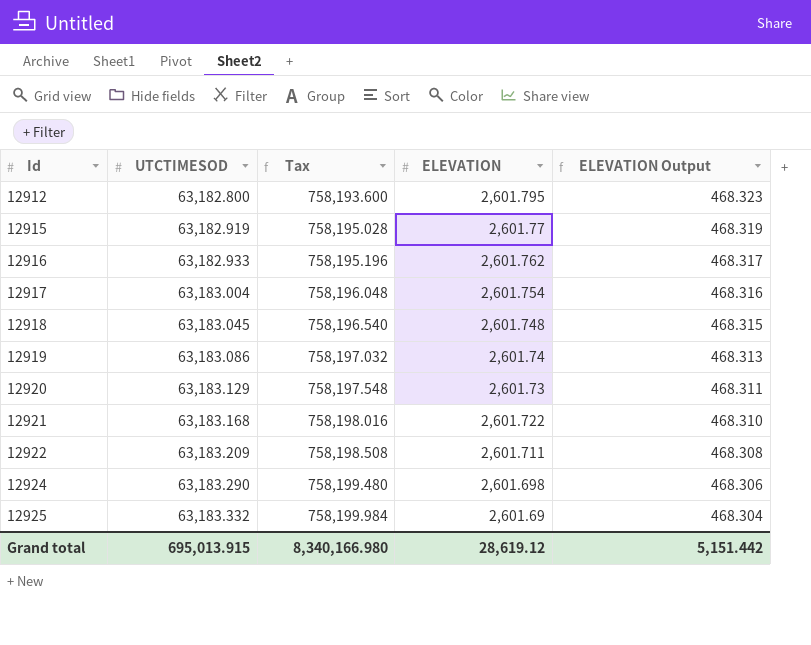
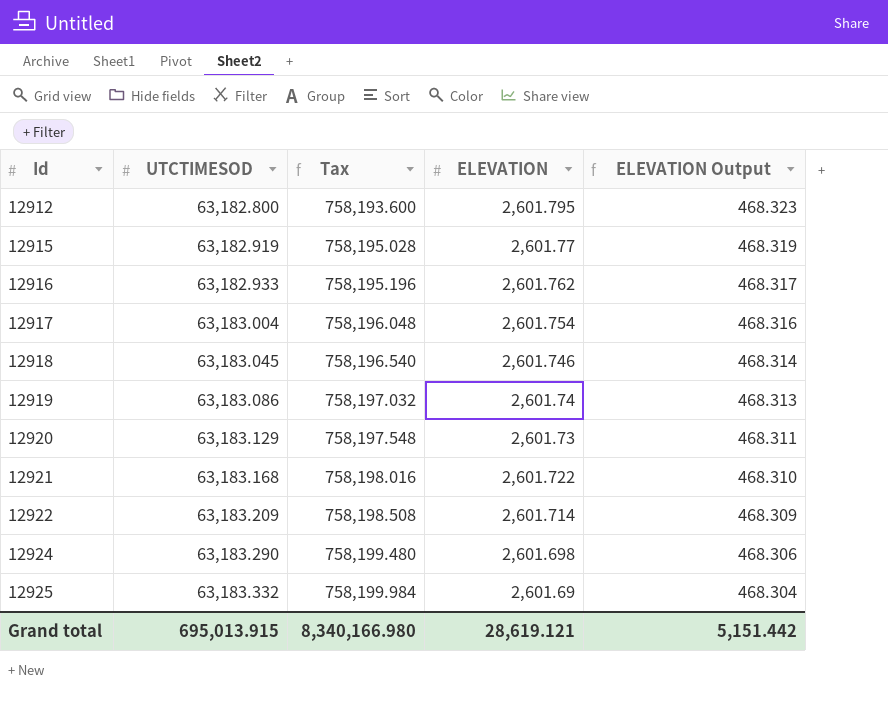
12918 | ELEVATION: 2,601.748 -> 2,601.746
12918 | ELEVATION Output: 468.315 -> 468.314
12922 | ELEVATION: 2,601.711 -> 2,601.714
12922 | ELEVATION Output: 468.308 -> 468.309
Grand total | ELEVATION: 28,619.12 -> 28,619.121

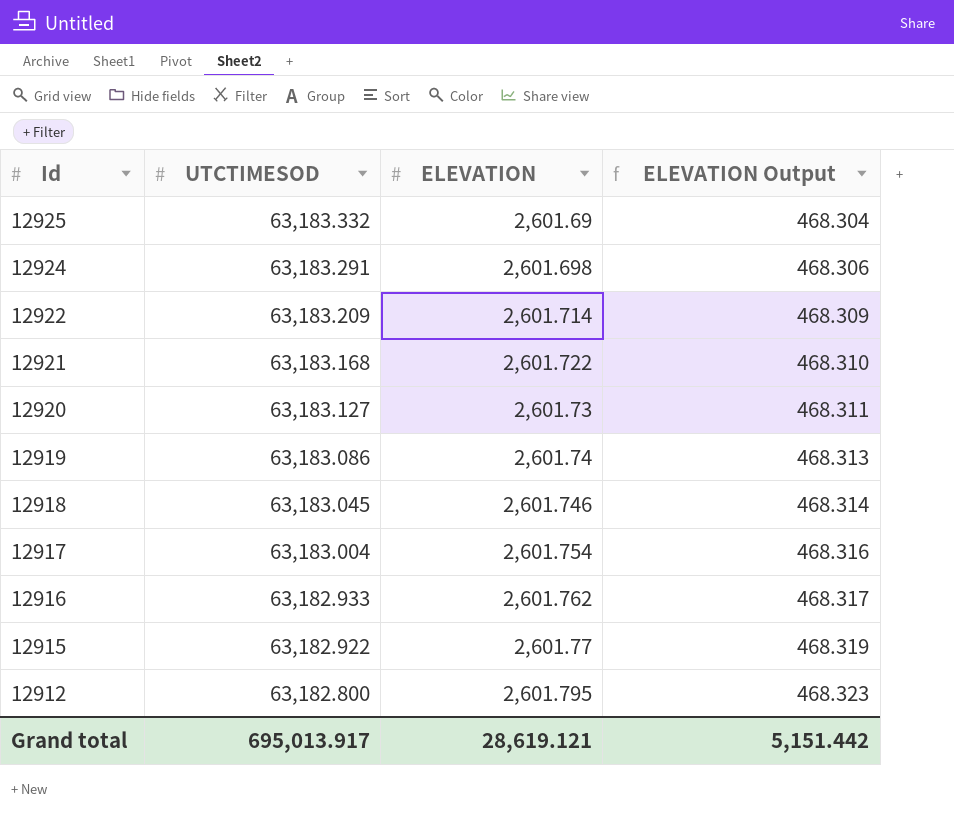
row order: Id ascending -> Id descending
column Tax | formula: [UTCTIMESOD] * 12 -> none
12924 | UTCTIMESOD: 63,183.290 -> 63,183.291
12920 | UTCTIMESOD: 63,183.129 -> 63,183.127
12915 | UTCTIMESOD: 63,182.919 -> 63,182.922
Grand total | UTCTIMESOD: 695,013.915 -> 695,013.917

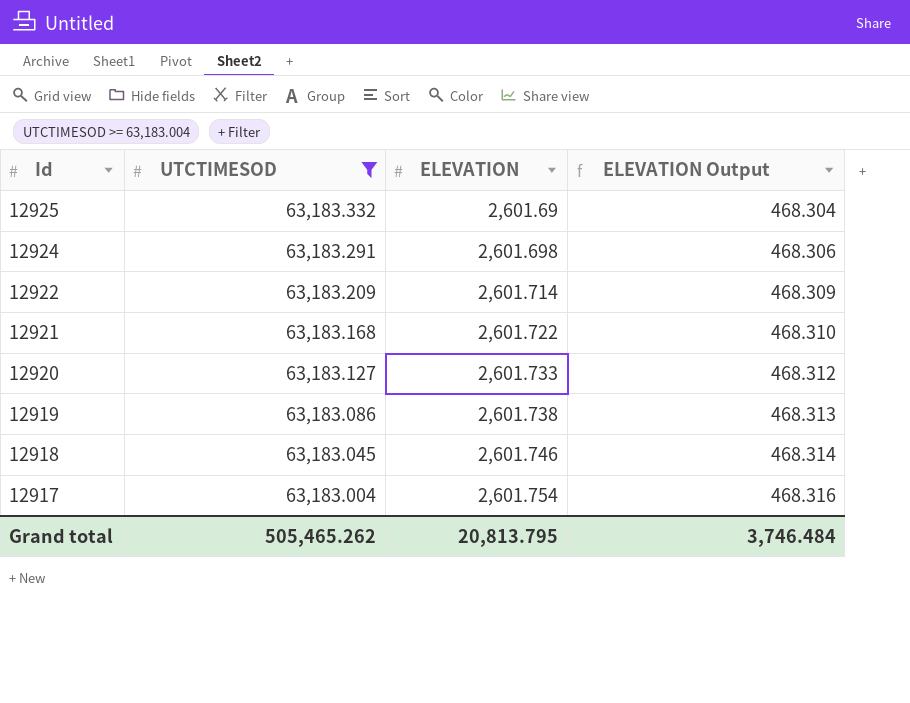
filter: none -> UTCTIMESOD >= 63,183.004
12920 | ELEVATION: 2,601.73 -> 2,601.733
12920 | ELEVATION Output: 468.311 -> 468.312
12919 | ELEVATION: 2,601.74 -> 2,601.738
Grand total | UTCTIMESOD: 695,013.917 -> 505,465.262
Grand total | ELEVATION: 28,619.121 -> 20,813.795
Grand total | ELEVATION Output: 5,151.442 -> 3,746.484

